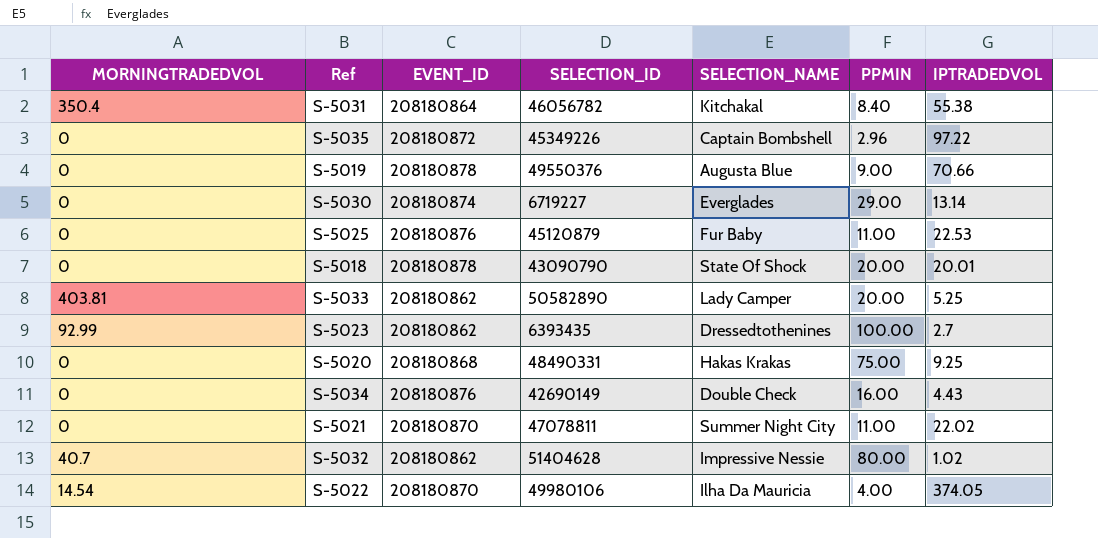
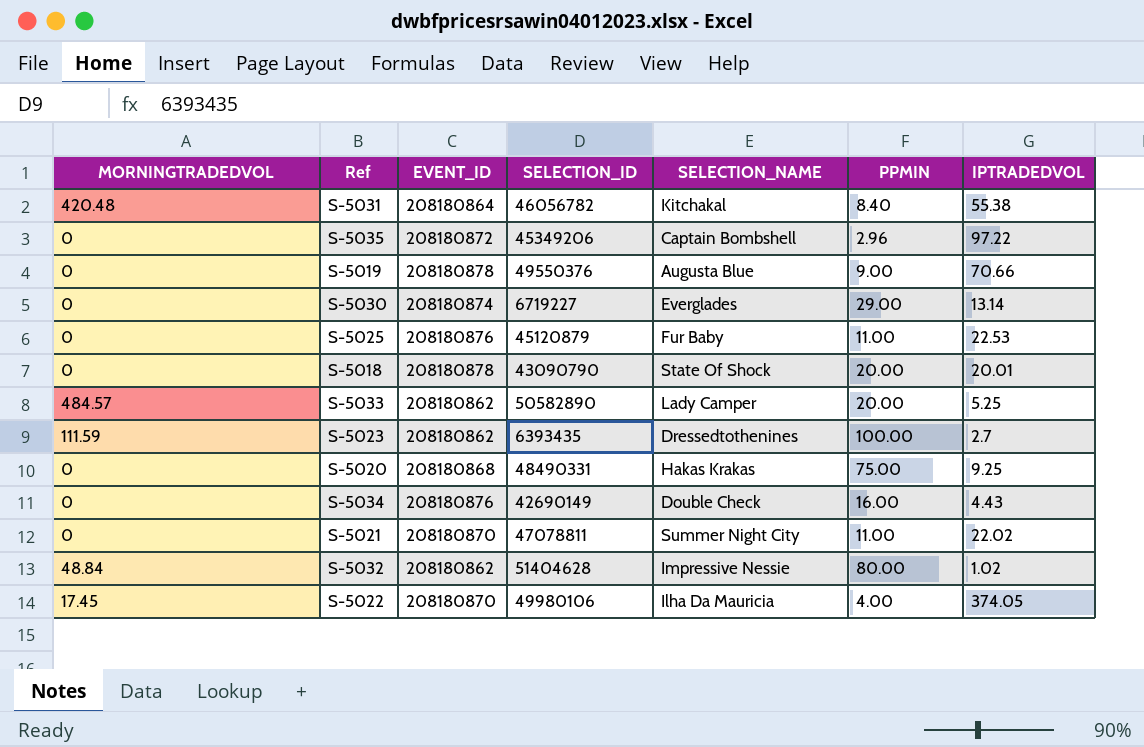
S-5031 | MORNINGTRADEDVOL: 350.4 -> 420.48
S-5035 | SELECTION_ID: 45349226 -> 45349206
S-5033 | MORNINGTRADEDVOL: 403.81 -> 484.57
S-5023 | MORNINGTRADEDVOL: 92.99 -> 111.59
S-5032 | MORNINGTRADEDVOL: 40.7 -> 48.84
S-5022 | MORNINGTRADEDVOL: 14.54 -> 17.45

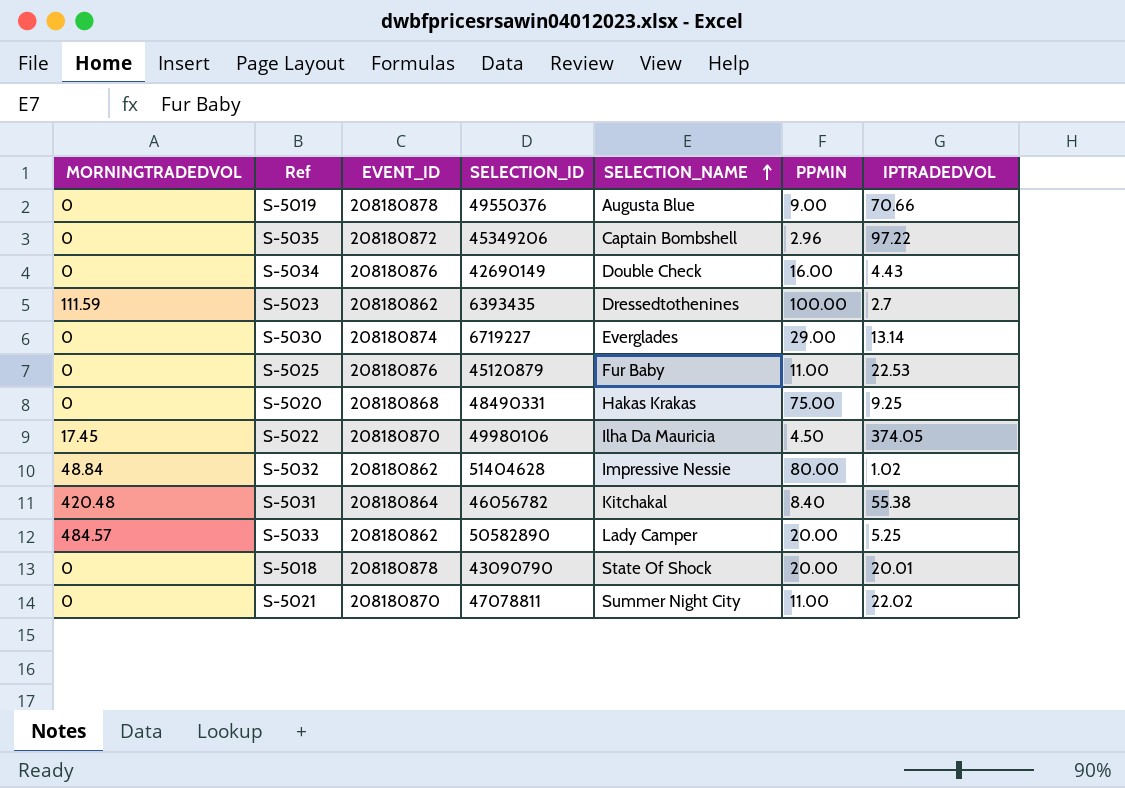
row order: none -> SELECTION_NAME ascending
S-5022 | PPMIN: 4.00 -> 4.50

